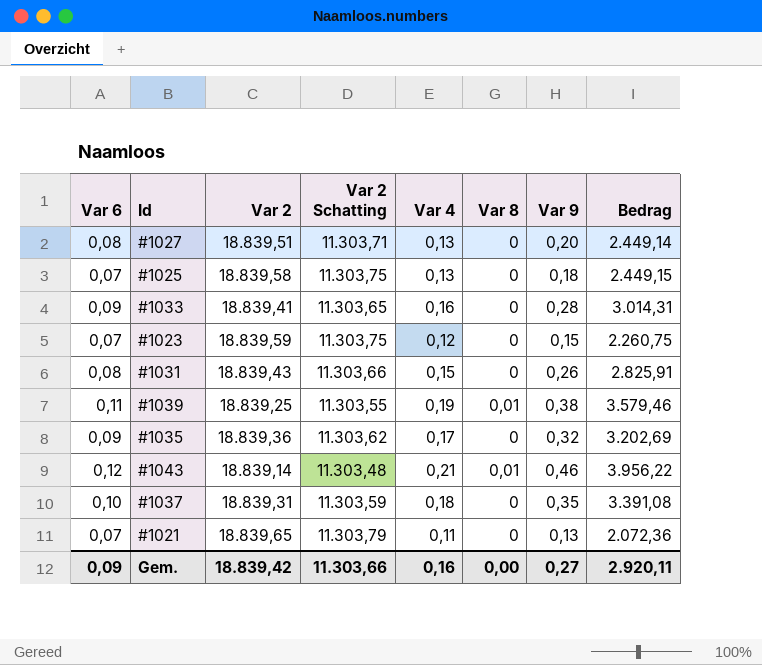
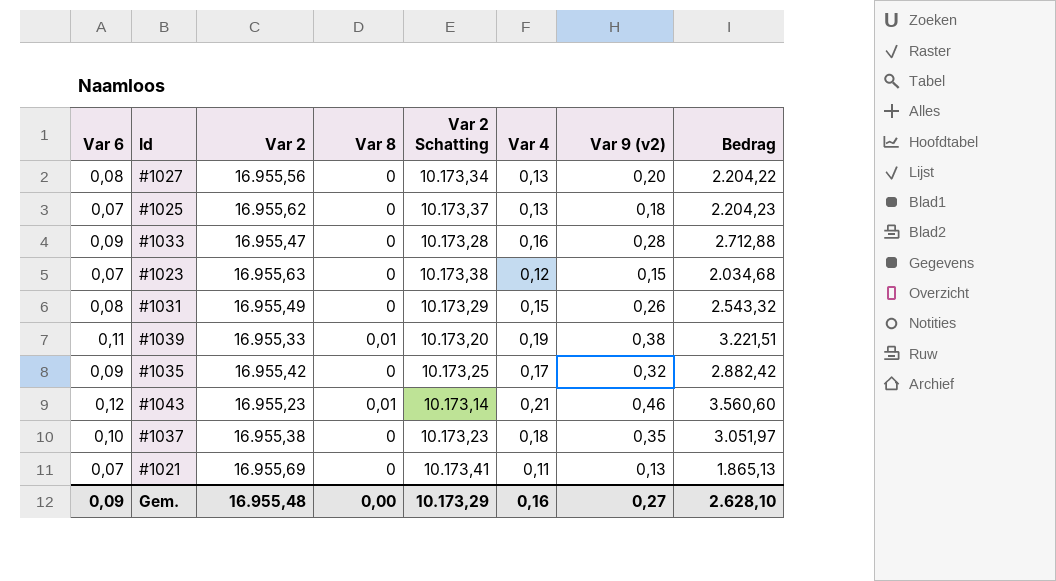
column Var 8 | position: 6 -> 4
column name: Var 9 -> Var 9 (v2)
#1027 | Var 2: 18.839,51 -> 16.955,56
#1027 | Var 2 Schatting: 11.303,71 -> 10.173,34
#1027 | Bedrag: 2.449,14 -> 2.204,22
#1025 | Var 2: 18.839,58 -> 16.955,62
#1025 | Var 2 Schatting: 11.303,75 -> 10.173,37
#1025 | Bedrag: 2.449,15 -> 2.204,23
#1033 | Var 2: 18.839,41 -> 16.955,47
#1033 | Var 2 Schatting: 11.303,65 -> 10.173,28
#1033 | Bedrag: 3.014,31 -> 2.712,88
#1023 | Var 2: 18.839,59 -> 16.955,63
#1023 | Var 2 Schatting: 11.303,75 -> 10.173,38
#1023 | Bedrag: 2.260,75 -> 2.034,68
#1031 | Var 2: 18.839,43 -> 16.955,49
#1031 | Var 2 Schatting: 11.303,66 -> 10.173,29
#1031 | Bedrag: 2.825,91 -> 2.543,32
#1039 | Var 2: 18.839,25 -> 16.955,33
#1039 | Var 2 Schatting: 11.303,55 -> 10.173,20
#1039 | Bedrag: 3.579,46 -> 3.221,51
#1035 | Var 2: 18.839,36 -> 16.955,42
#1035 | Var 2 Schatting: 11.303,62 -> 10.173,25
#1035 | Bedrag: 3.202,69 -> 2.882,42
#1043 | Var 2: 18.839,14 -> 16.955,23
#1043 | Var 2 Schatting: 11.303,48 -> 10.173,14
#1043 | Bedrag: 3.956,22 -> 3.560,60
#1037 | Var 2: 18.839,31 -> 16.955,38
#1037 | Var 2 Schatting: 11.303,59 -> 10.173,23
#1037 | Bedrag: 3.391,08 -> 3.051,97
#1021 | Var 2: 18.839,65 -> 16.955,69
#1021 | Var 2 Schatting: 11.303,79 -> 10.173,41
#1021 | Bedrag: 2.072,36 -> 1.865,13
Gem. | Var 2: 18.839,42 -> 16.955,48
Gem. | Var 2 Schatting: 11.303,66 -> 10.173,29
Gem. | Bedrag: 2.920,11 -> 2.628,10

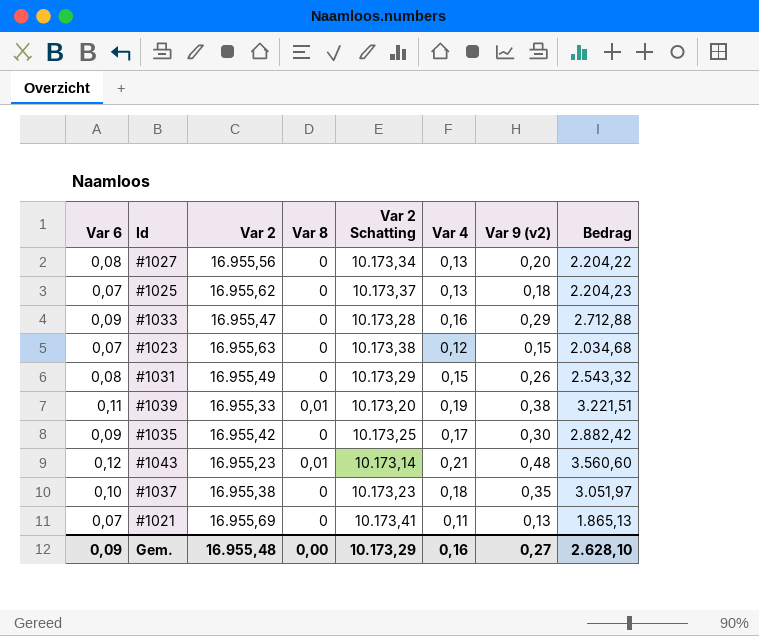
#1033 | Var 9 (v2): 0,28 -> 0,29
#1035 | Var 9 (v2): 0,32 -> 0,30
#1043 | Var 9 (v2): 0,46 -> 0,48

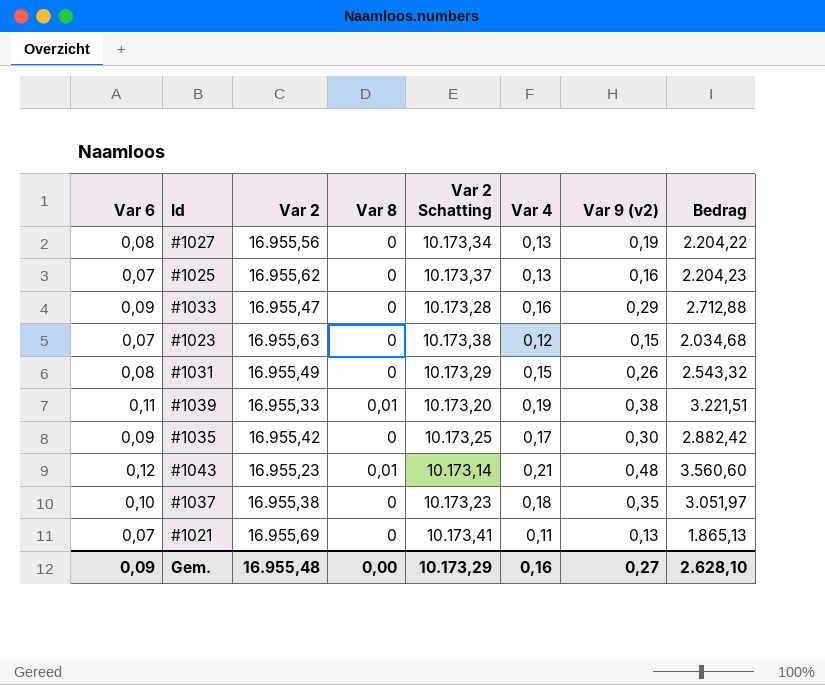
#1027 | Var 9 (v2): 0,20 -> 0,19
#1025 | Var 9 (v2): 0,18 -> 0,16

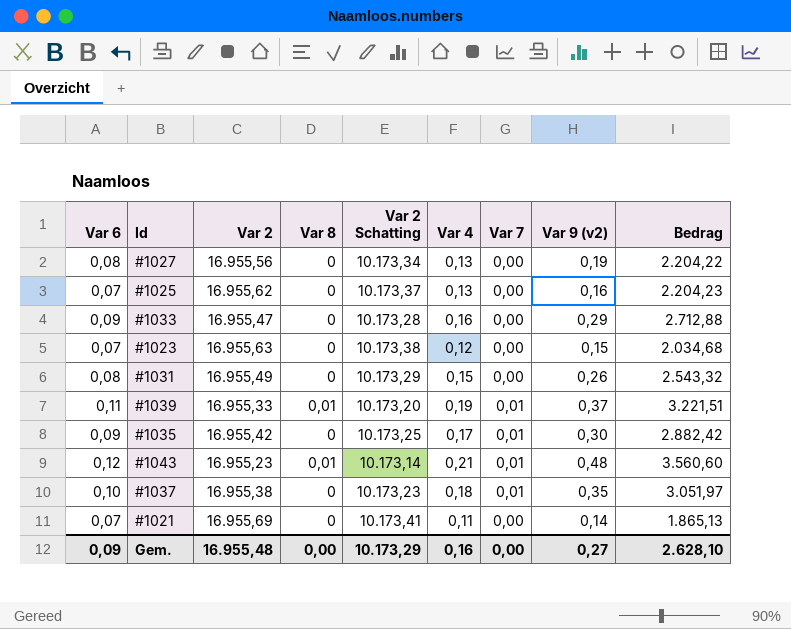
column Var 7 | position: none -> 7
#1039 | Var 9 (v2): 0,38 -> 0,37
#1021 | Var 9 (v2): 0,13 -> 0,14

